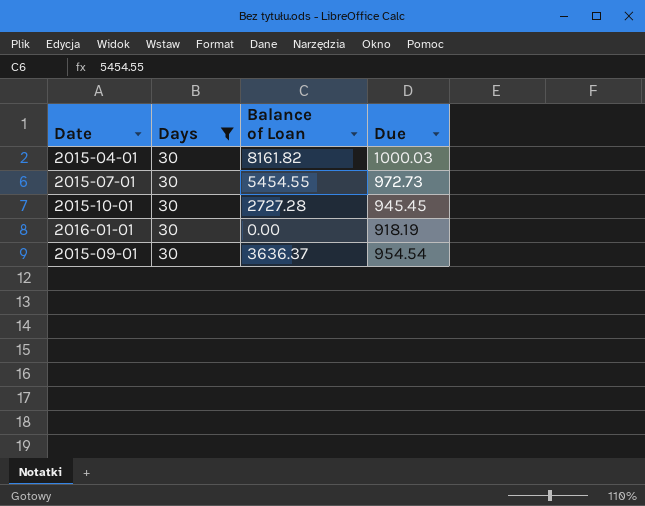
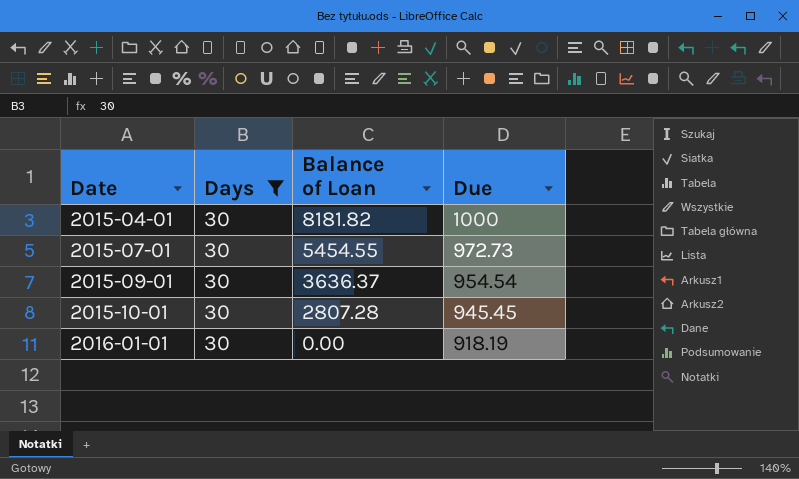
row order: none -> Date ascending
2015-04-01 | Balance of Loan: 8161.82 -> 8181.82
2015-04-01 | Due: 1000.03 -> 1000
2015-10-01 | Balance of Loan: 2727.28 -> 2807.28

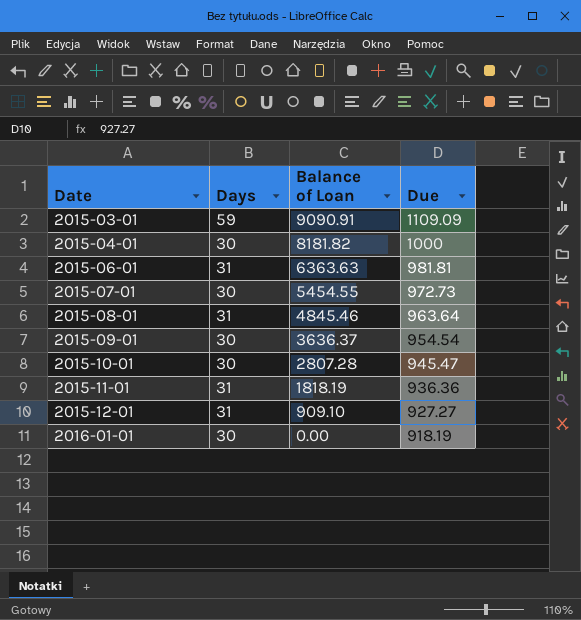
filter: Days = 30 -> none
2015-10-01 | Due: 945.45 -> 945.47

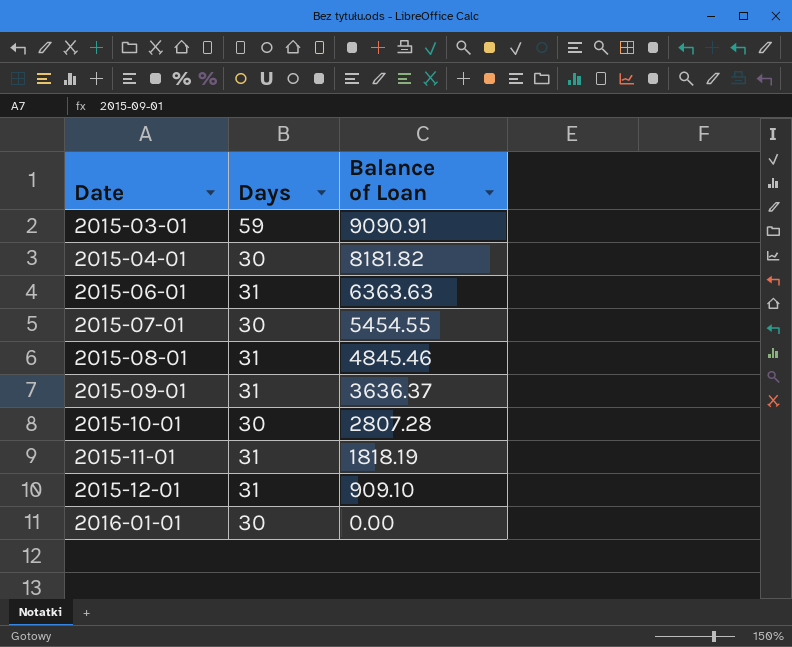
column Due | position: 4 -> none
2015-09-01 | Days: 30 -> 31

